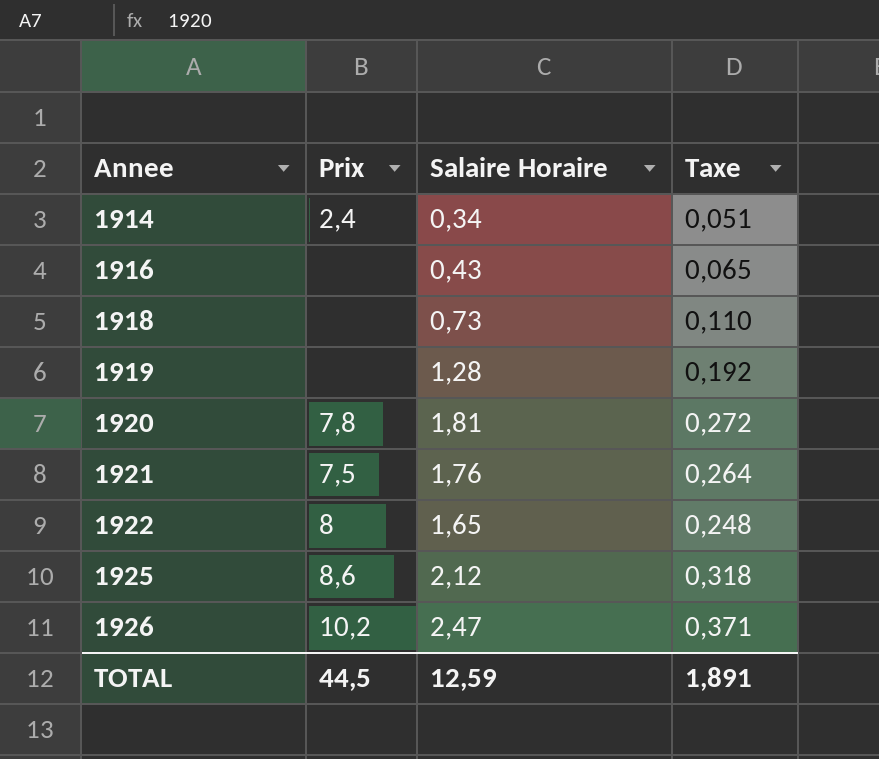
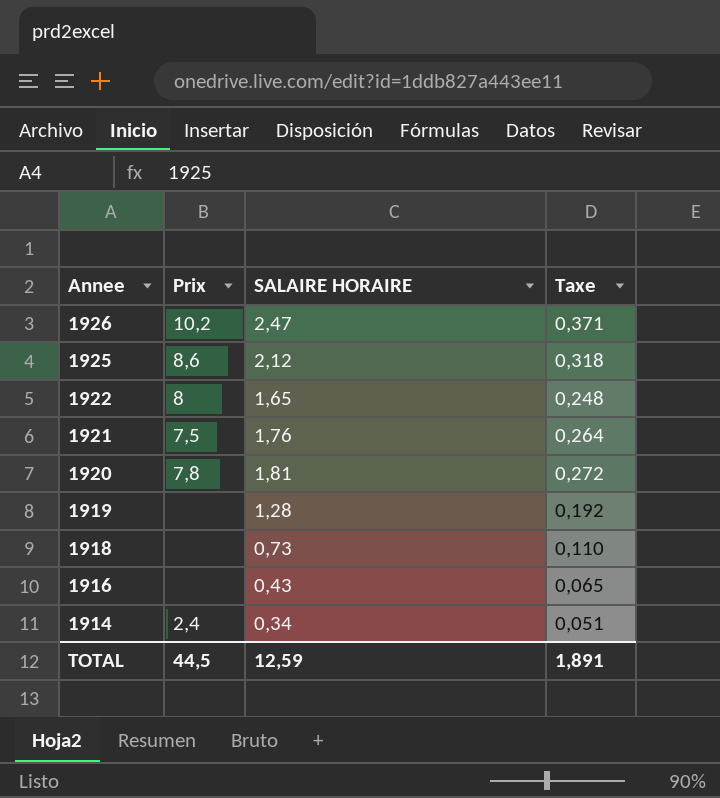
row order: Annee ascending -> Annee descending
column name: Salaire Horaire -> SALAIRE HORAIRE

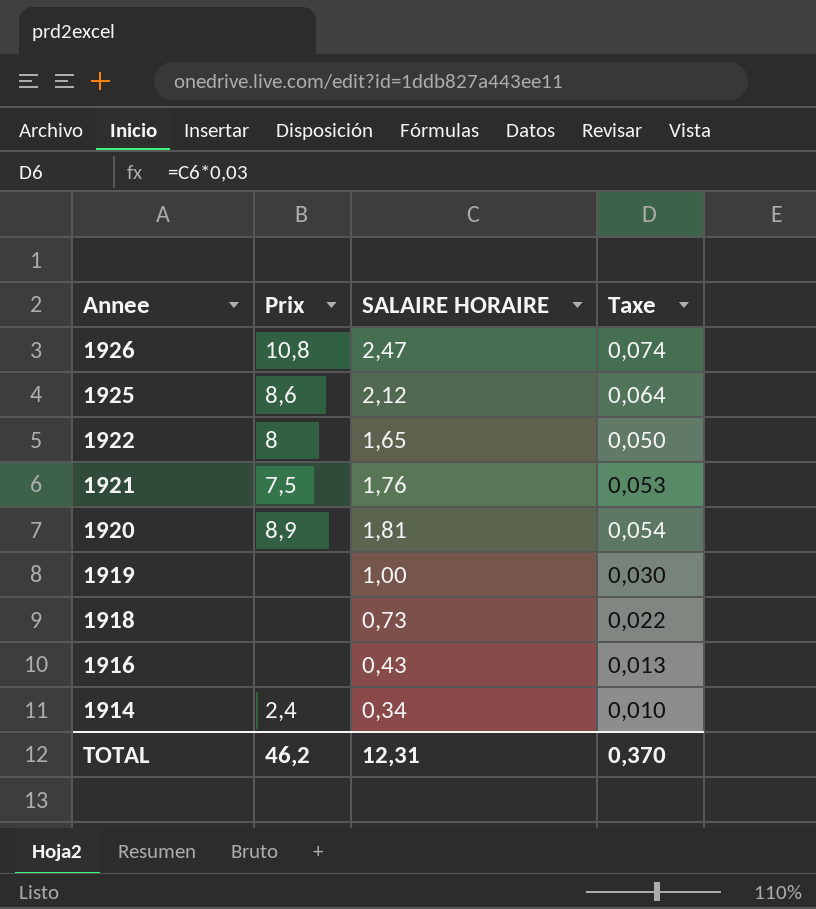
column Taxe | formula: [SALAIRE HORAIRE] * 0,15 -> [SALAIRE HORAIRE] * 0,03
1926 | Prix: 10,2 -> 10,8
1920 | Prix: 7,8 -> 8,9
1919 | SALAIRE HORAIRE: 1,28 -> 1,00
TOTAL | Prix: 44,5 -> 46,2
TOTAL | SALAIRE HORAIRE: 12,59 -> 12,31
TOTAL | Taxe: 1,891 -> 0,370

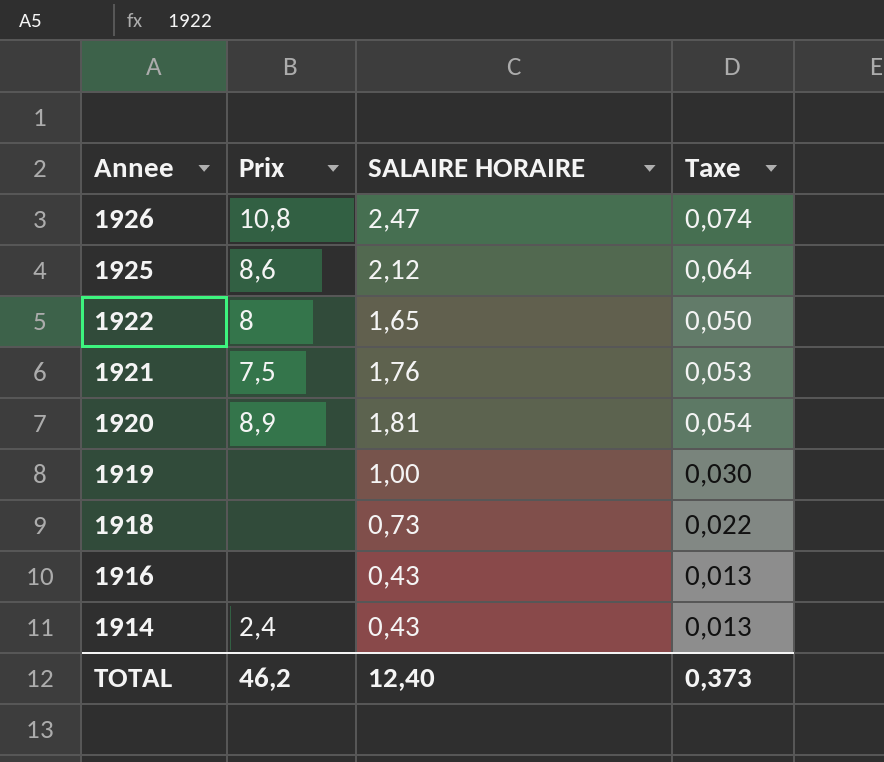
1914 | SALAIRE HORAIRE: 0,34 -> 0,43
1914 | Taxe: 0,010 -> 0,013
TOTAL | SALAIRE HORAIRE: 12,31 -> 12,40
TOTAL | Taxe: 0,370 -> 0,373

